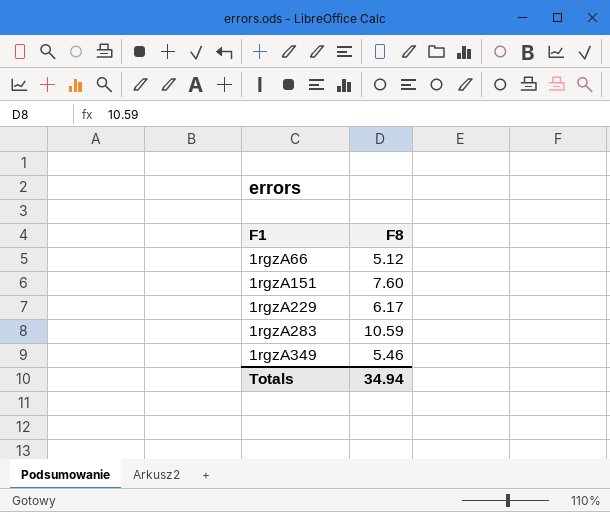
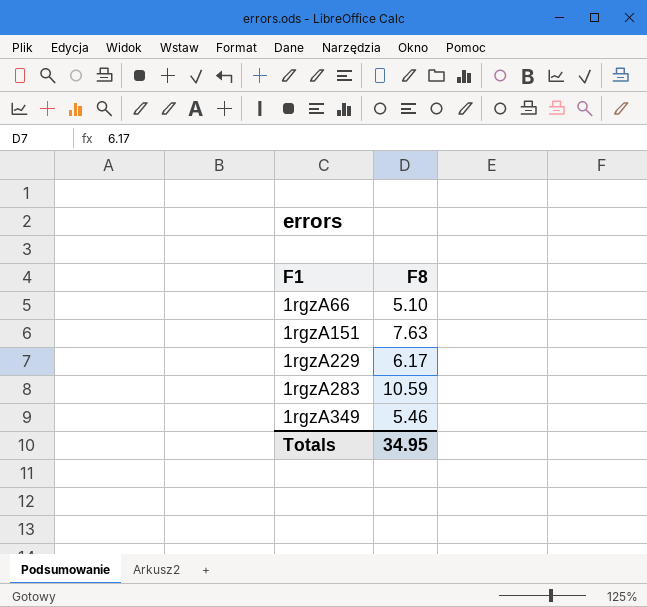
1rgzA66 | F8: 5.12 -> 5.10
1rgzA151 | F8: 7.60 -> 7.63
Totals | F8: 34.94 -> 34.95

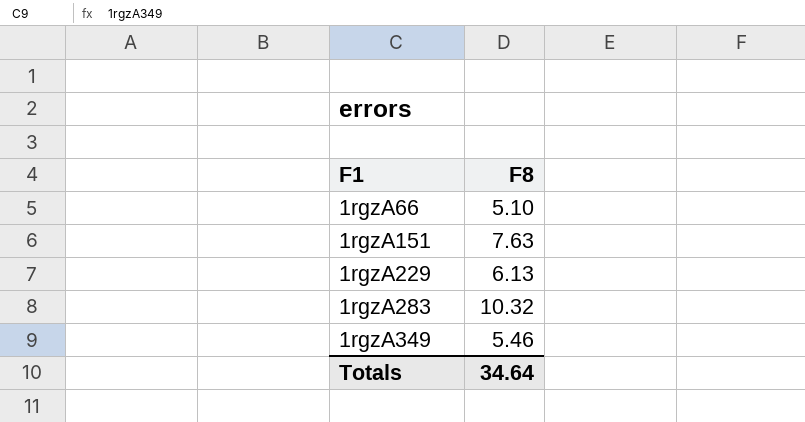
1rgzA229 | F8: 6.17 -> 6.13
1rgzA283 | F8: 10.59 -> 10.32
Totals | F8: 34.95 -> 34.64

